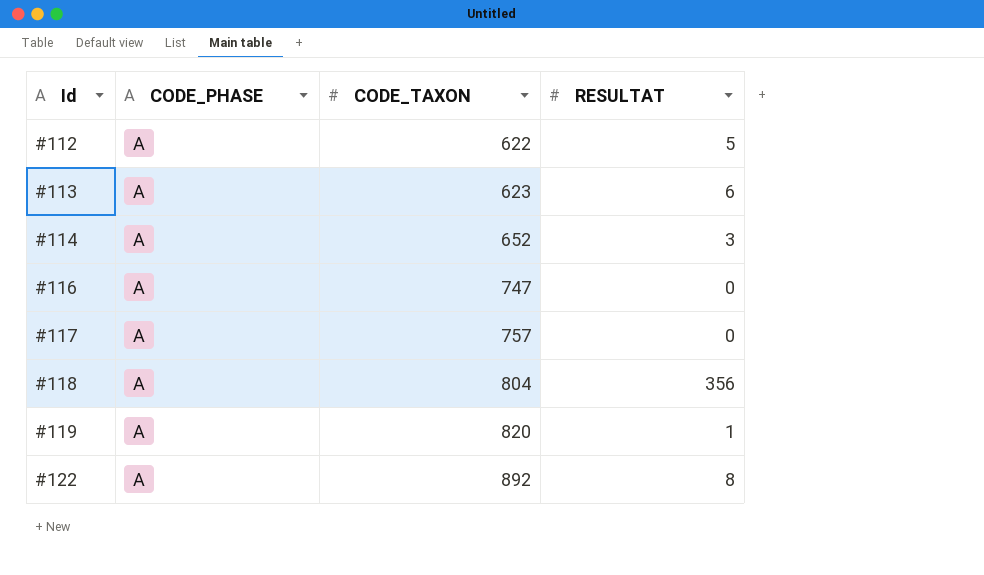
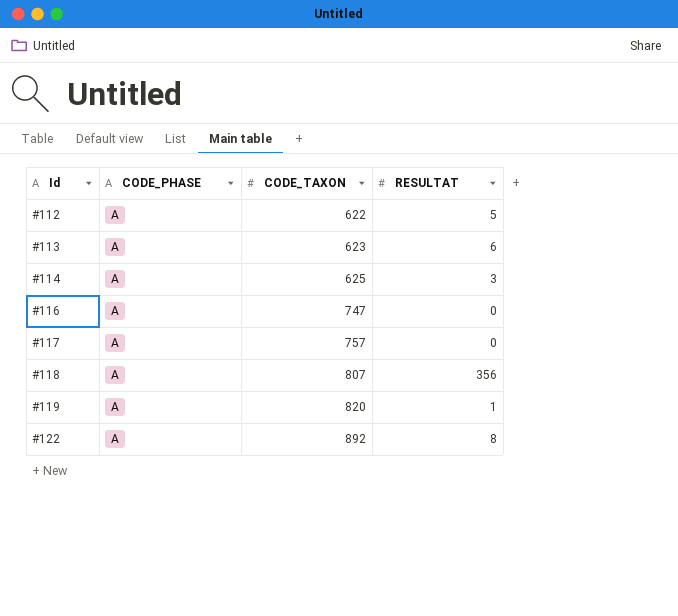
#114 | CODE_TAXON: 652 -> 625
#118 | CODE_TAXON: 804 -> 807

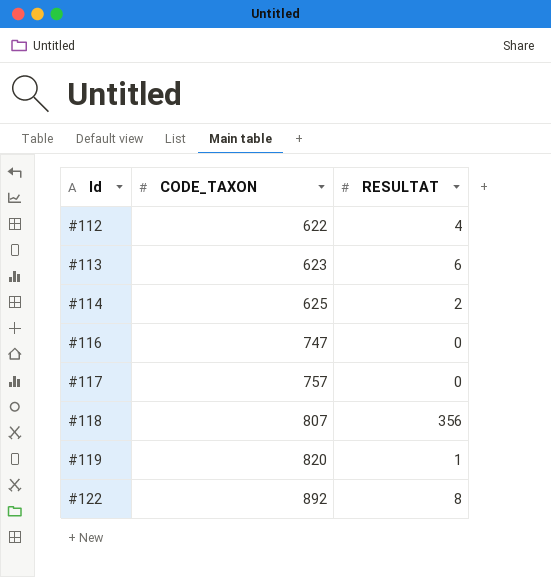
column CODE_PHASE | position: 2 -> none
#112 | RESULTAT: 5 -> 4
#114 | RESULTAT: 3 -> 2

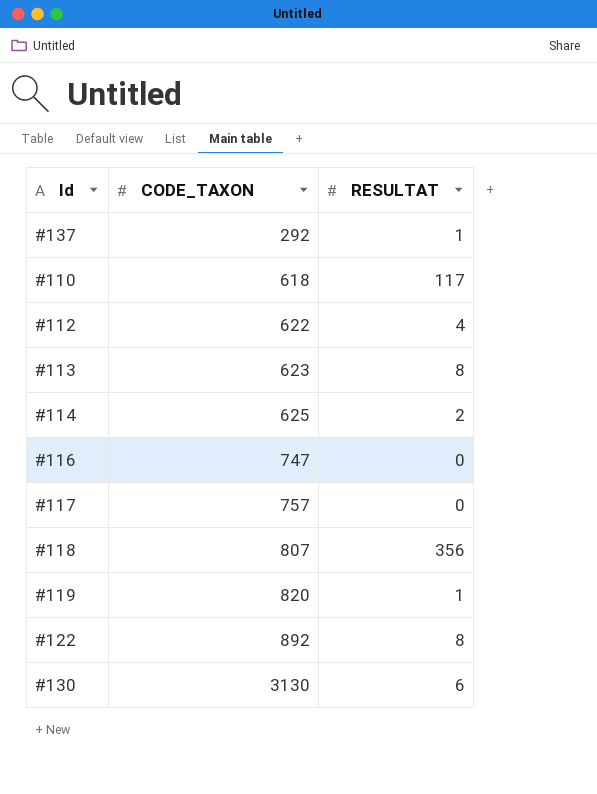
row #137: none -> 292 | 1
row #110: none -> 618 | 117
#113 | RESULTAT: 6 -> 8
row #130: none -> 3130 | 6

